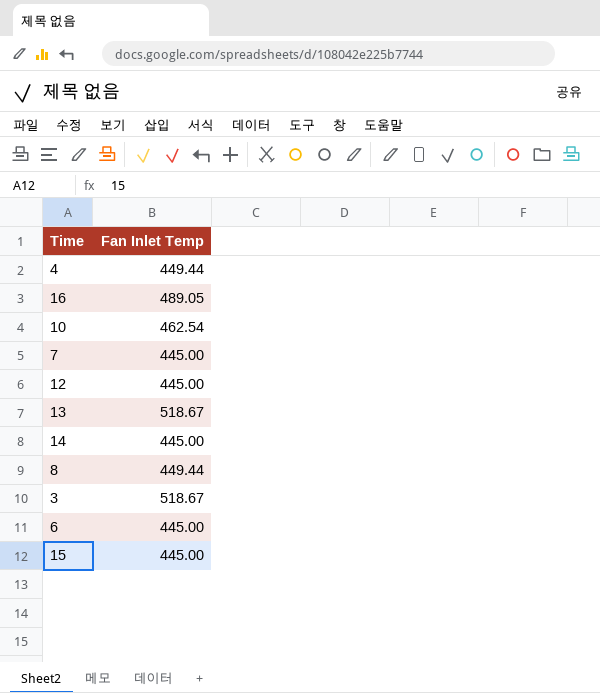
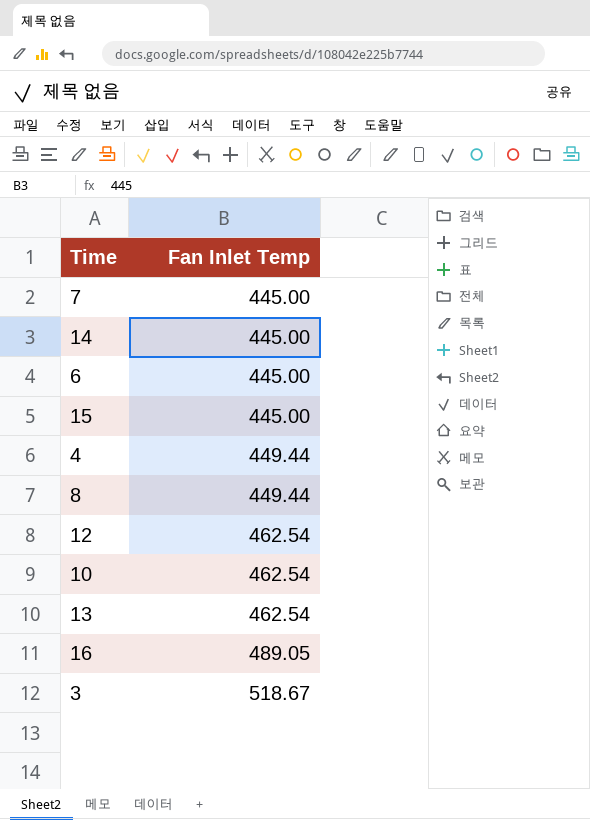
row order: none -> Fan Inlet Temp ascending
12 | Fan Inlet Temp: 445.00 -> 462.54
13 | Fan Inlet Temp: 518.67 -> 462.54

